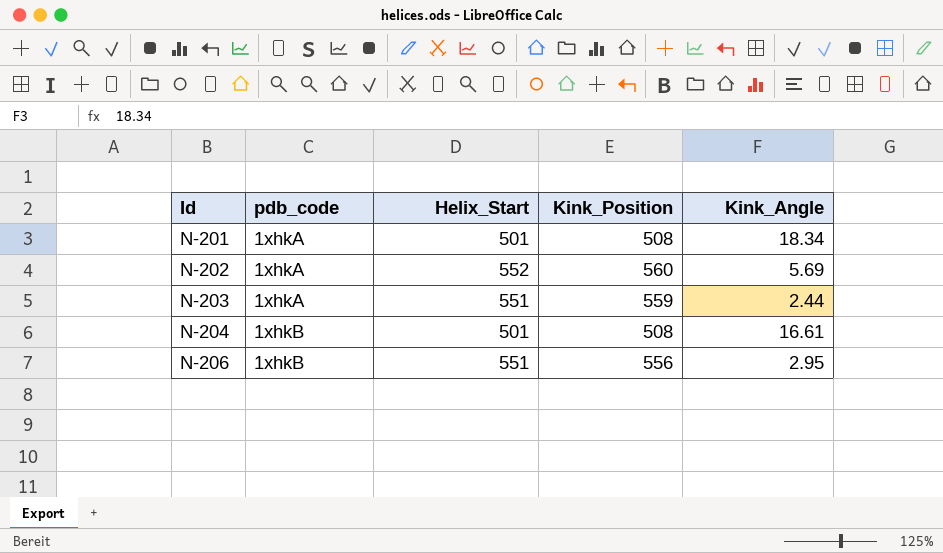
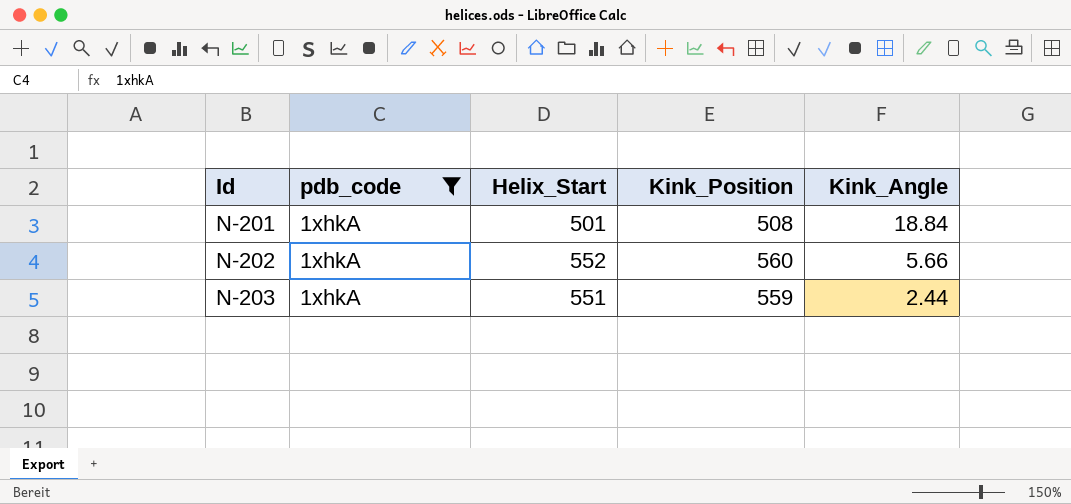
filter: none -> pdb_code = 1xhkA
N-201 | Kink_Angle: 18.34 -> 18.84
N-202 | Kink_Angle: 5.69 -> 5.66

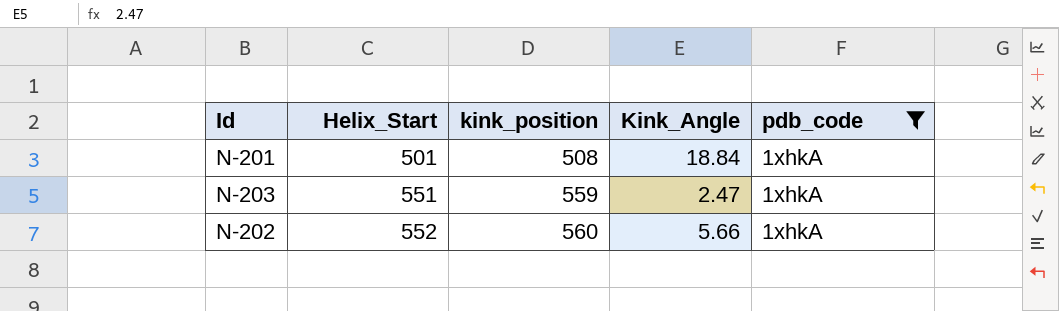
row order: Id ascending -> Helix_Start ascending
column name: Kink_Position -> kink_position
column pdb_code | position: 2 -> 5
N-203 | Kink_Angle: 2.44 -> 2.47

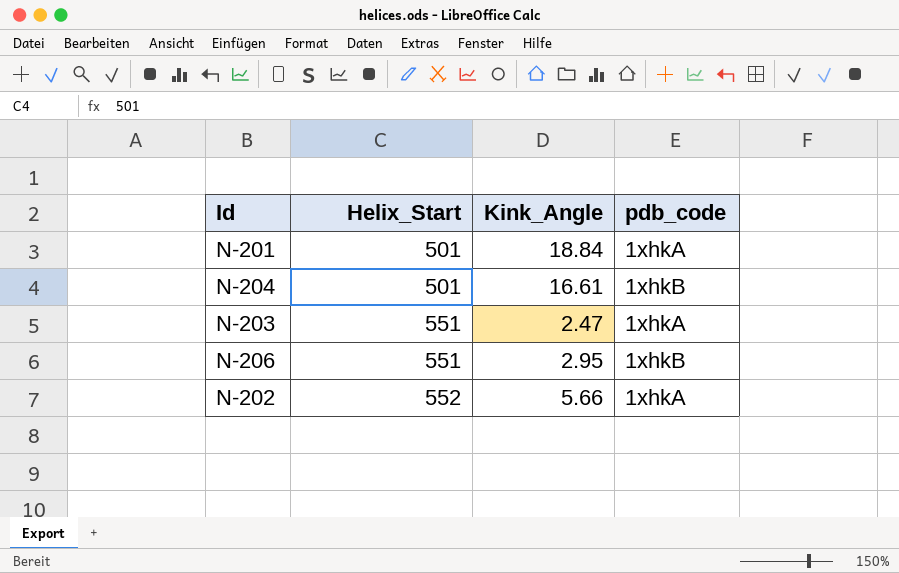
filter: pdb_code = 1xhkA -> none
column kink_position | position: 3 -> none

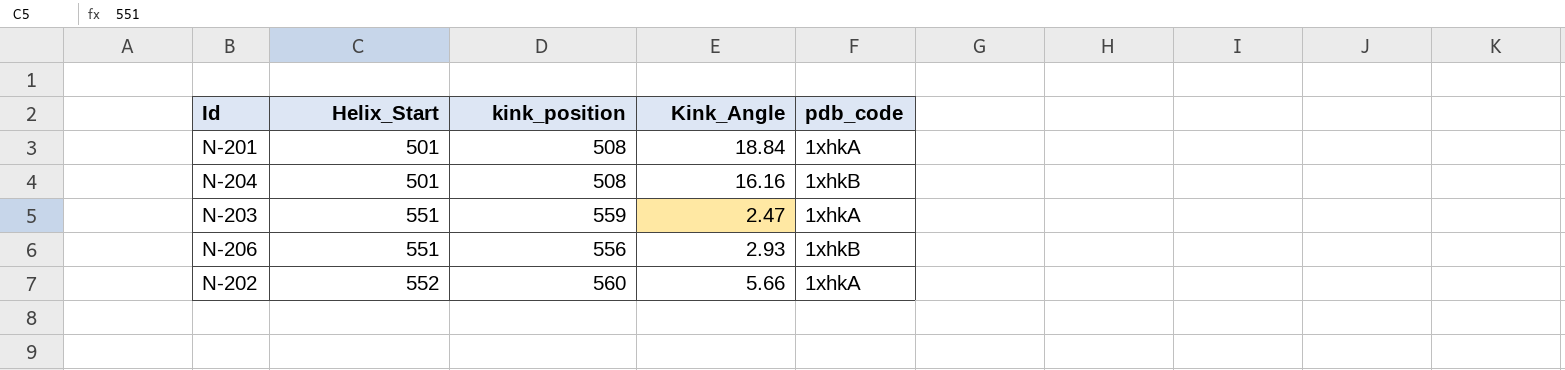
column kink_position | position: none -> 3
N-204 | Kink_Angle: 16.61 -> 16.16
N-206 | Kink_Angle: 2.95 -> 2.93

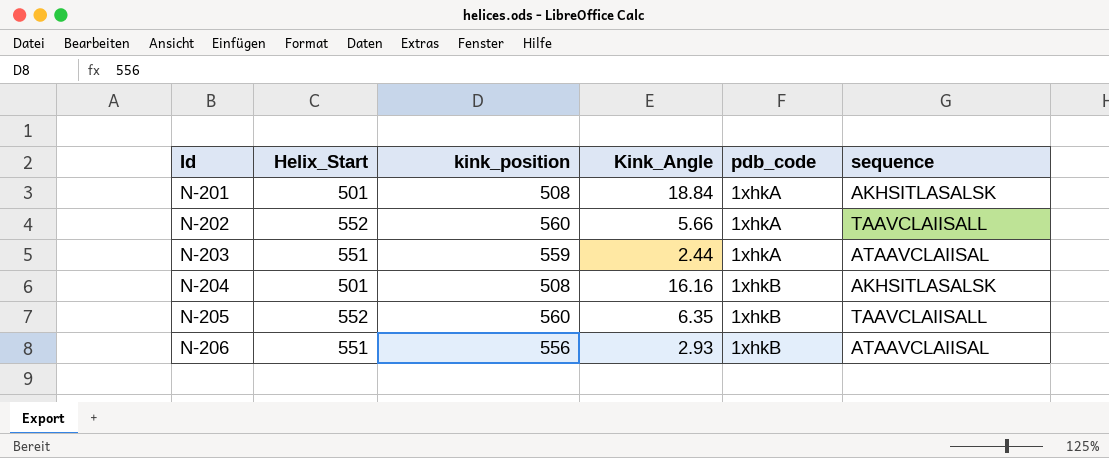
row order: Helix_Start ascending -> Id ascending
column sequence | position: none -> 6
N-203 | Kink_Angle: 2.47 -> 2.44
row N-205: none -> 552 | 560 | 6.35 | 1xhkB | TAAVCLAIISALL

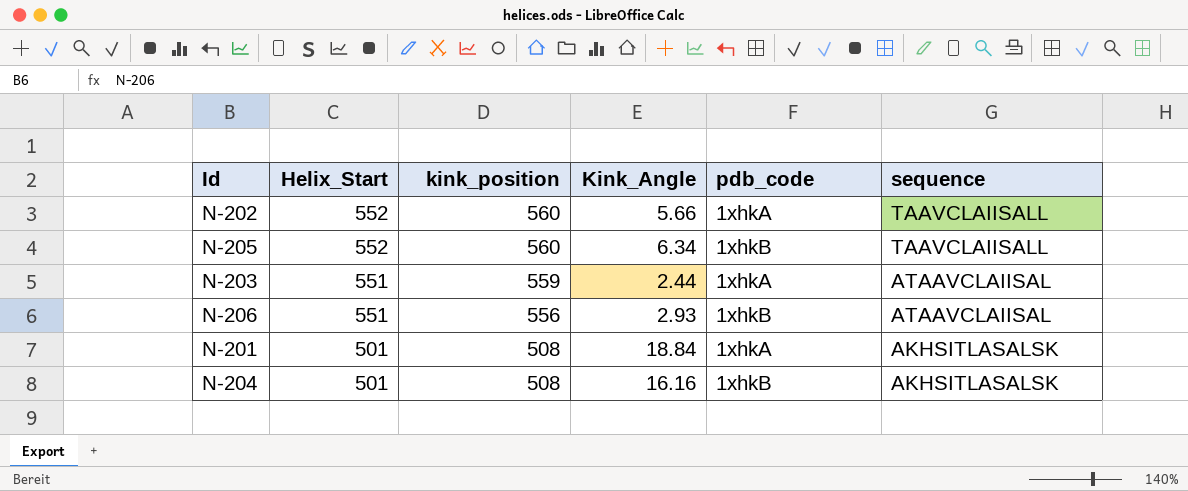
row order: Id ascending -> Helix_Start descending
N-205 | Kink_Angle: 6.35 -> 6.34

